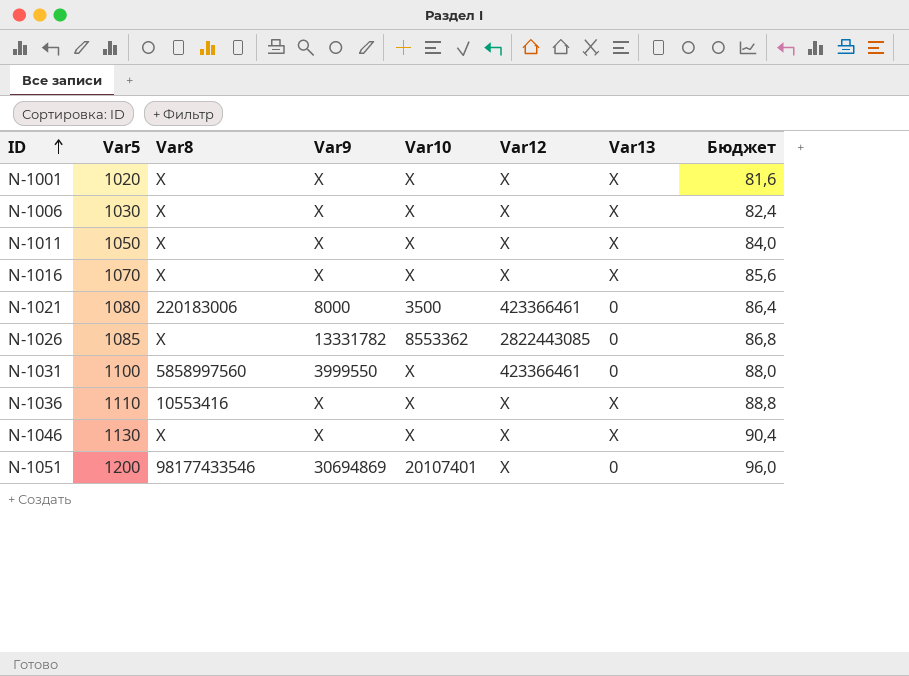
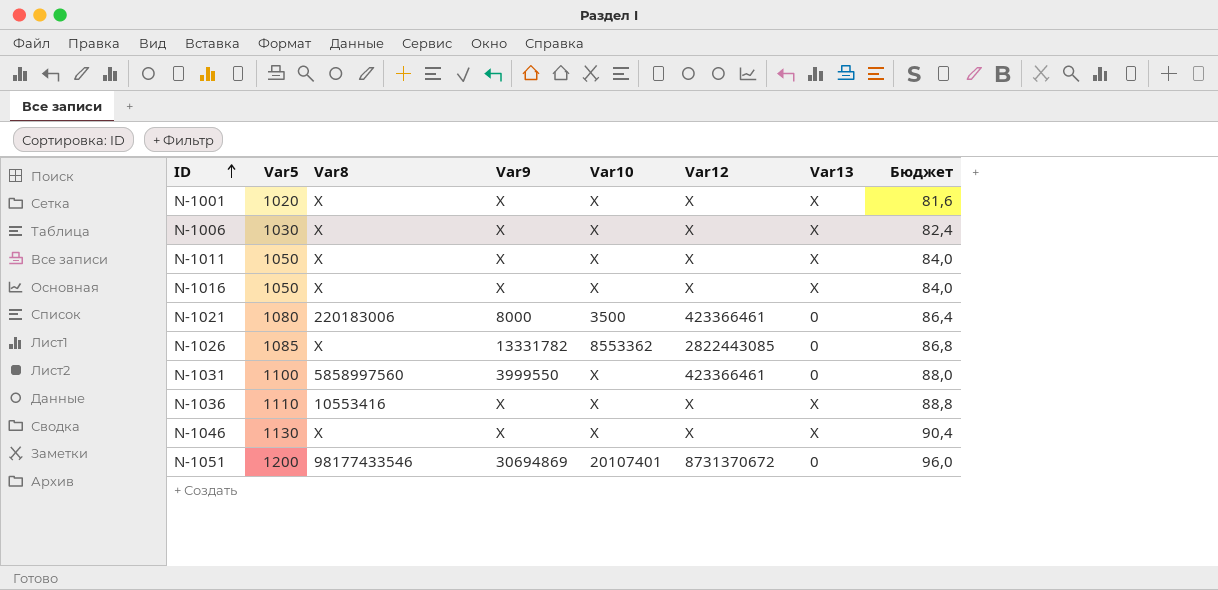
N-1016 | Var5: 1070 -> 1050
N-1016 | Бюджет: 85,6 -> 84,0
N-1051 | Var12: Х -> 8731370672

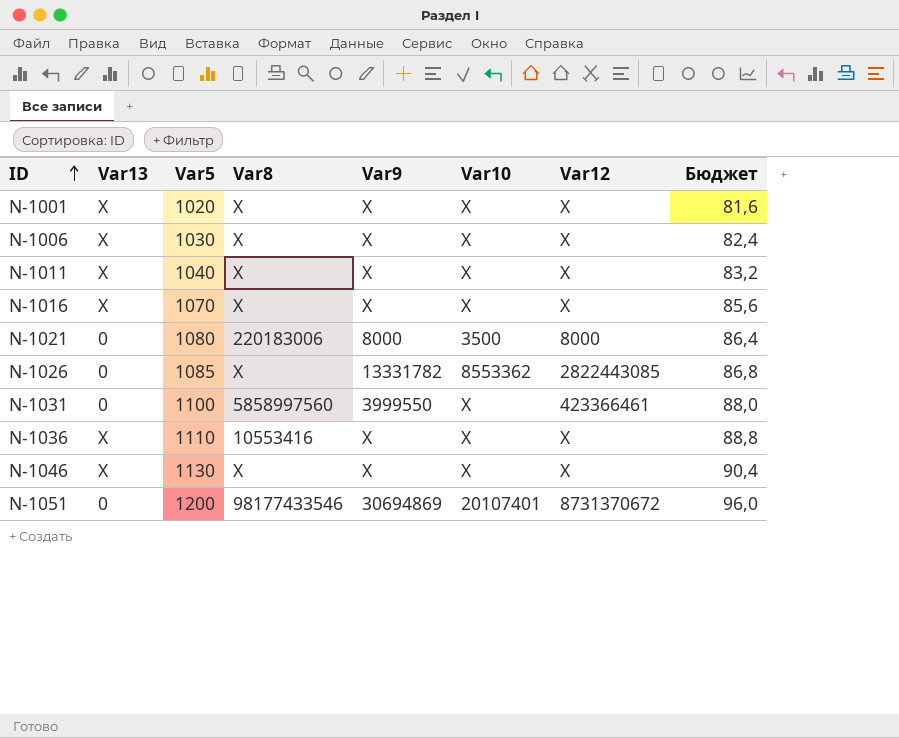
column Var13 | position: 7 -> 2
N-1011 | Var5: 1050 -> 1040
N-1011 | Бюджет: 84,0 -> 83,2
N-1016 | Var5: 1050 -> 1070
N-1016 | Бюджет: 84,0 -> 85,6
N-1021 | Var12: 423366461 -> 8000

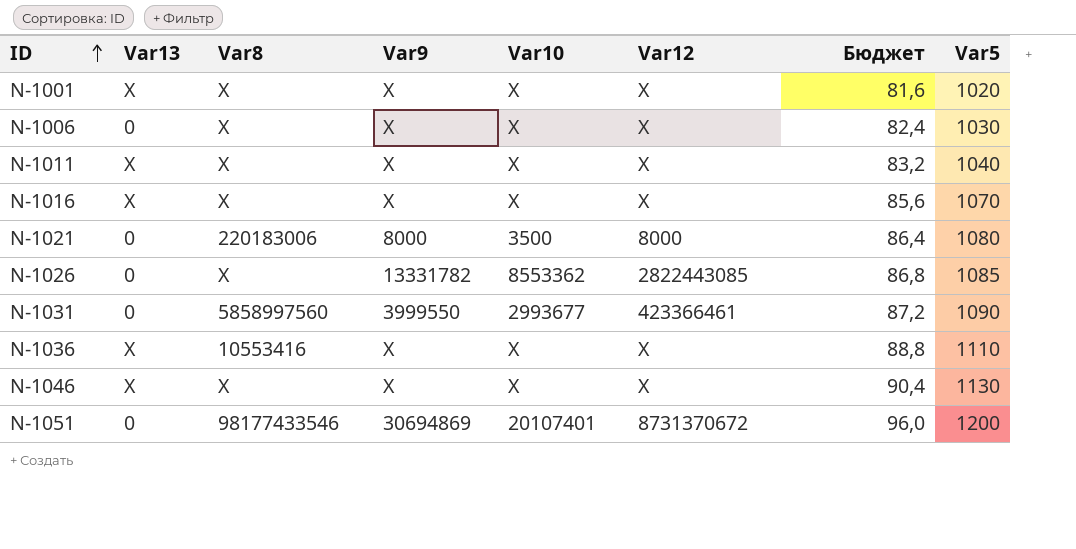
column Var5 | position: 3 -> 8
N-1006 | Var13: Х -> 0
N-1031 | Var10: Х -> 2993677
N-1031 | Бюджет: 88,0 -> 87,2
N-1031 | Var5: 1100 -> 1090

